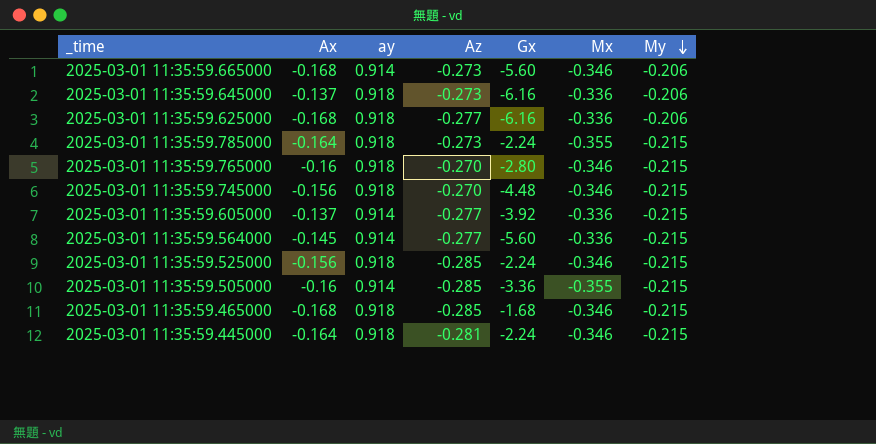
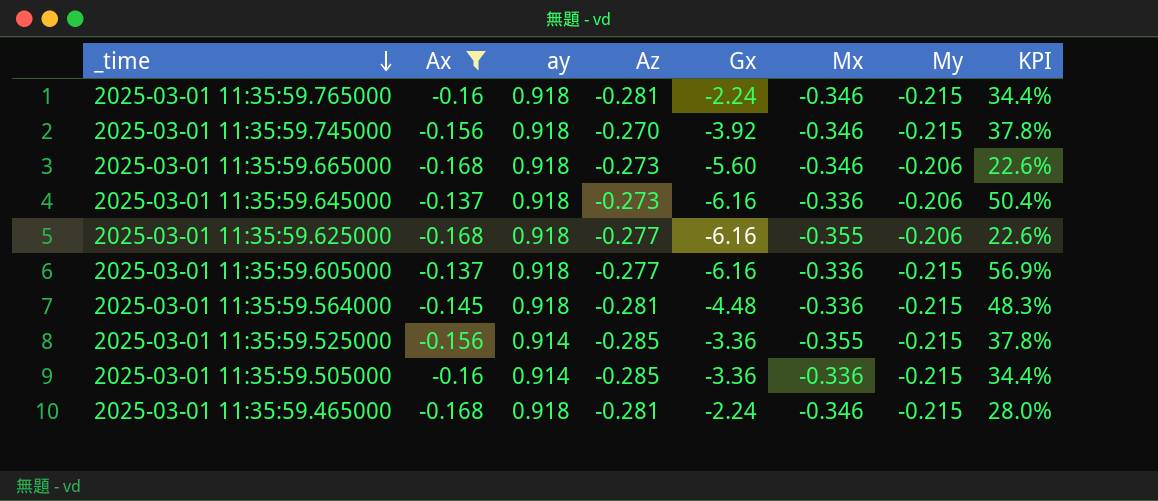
filter: none -> Ax != -0.164
row order: My descending -> _time descending
column KPI | formula: none -> ([My] - [Ax]) / [Ax]
2025-03-01 11:35:59.765000 | Az: -0.270 -> -0.281
2025-03-01 11:35:59.765000 | Gx: -2.80 -> -2.24
2025-03-01 11:35:59.745000 | Gx: -4.48 -> -3.92
2025-03-01 11:35:59.665000 | ay: 0.914 -> 0.918
2025-03-01 11:35:59.625000 | Mx: -0.336 -> -0.355
2025-03-01 11:35:59.605000 | ay: 0.914 -> 0.918
2025-03-01 11:35:59.605000 | Gx: -3.92 -> -6.16
2025-03-01 11:35:59.564000 | ay: 0.914 -> 0.918
2025-03-01 11:35:59.564000 | Az: -0.277 -> -0.281
2025-03-01 11:35:59.564000 | Gx: -5.60 -> -4.48
2025-03-01 11:35:59.525000 | ay: 0.918 -> 0.914
2025-03-01 11:35:59.525000 | Gx: -2.24 -> -3.36
2025-03-01 11:35:59.525000 | Mx: -0.346 -> -0.355
2025-03-01 11:35:59.505000 | Mx: -0.355 -> -0.336
2025-03-01 11:35:59.465000 | Az: -0.285 -> -0.281
2025-03-01 11:35:59.465000 | Gx: -1.68 -> -2.24

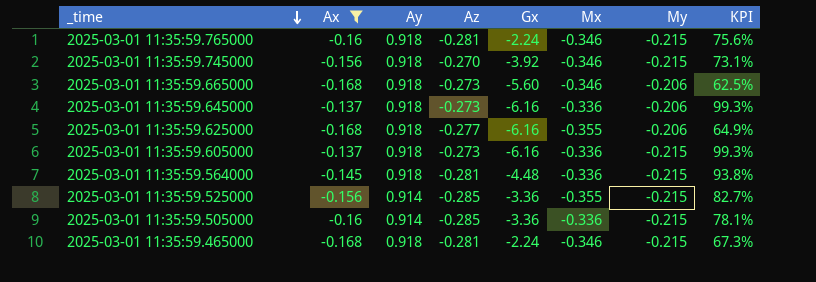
column name: ay -> Ay
column KPI | formula: ([My] - [Ax]) / [Ax] -> ([Az] - [Ax]) / [Ax]
2025-03-01 11:35:59.605000 | Az: -0.277 -> -0.273

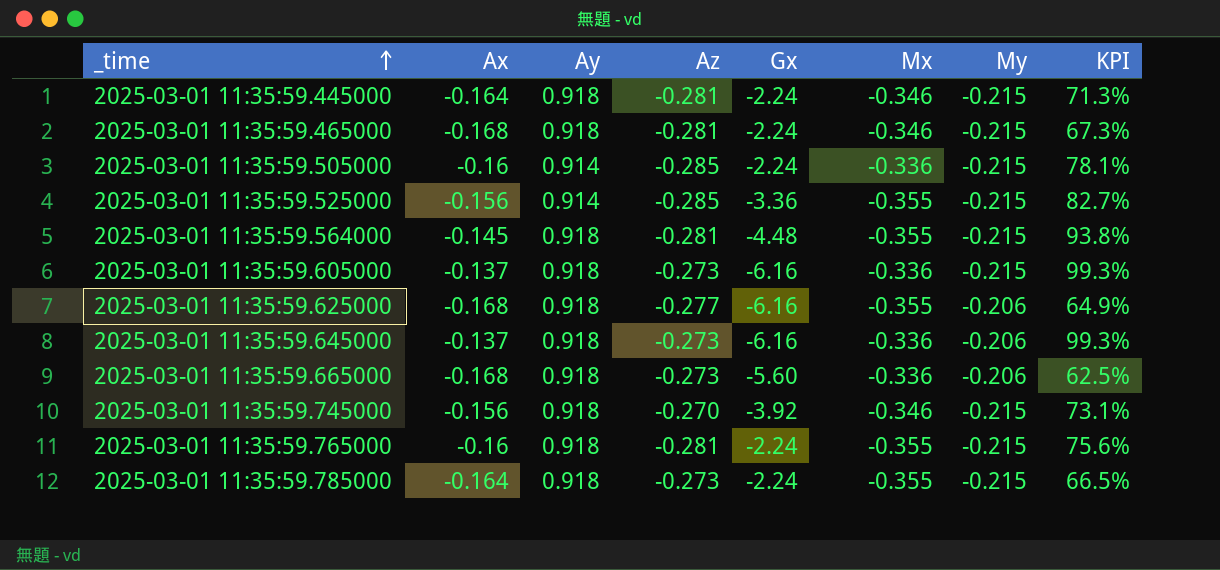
filter: Ax != -0.164 -> none
row order: _time descending -> _time ascending
2025-03-01 11:35:59.505000 | Gx: -3.36 -> -2.24
2025-03-01 11:35:59.564000 | Mx: -0.336 -> -0.355
2025-03-01 11:35:59.665000 | Mx: -0.346 -> -0.336
2025-03-01 11:35:59.765000 | Mx: -0.346 -> -0.355

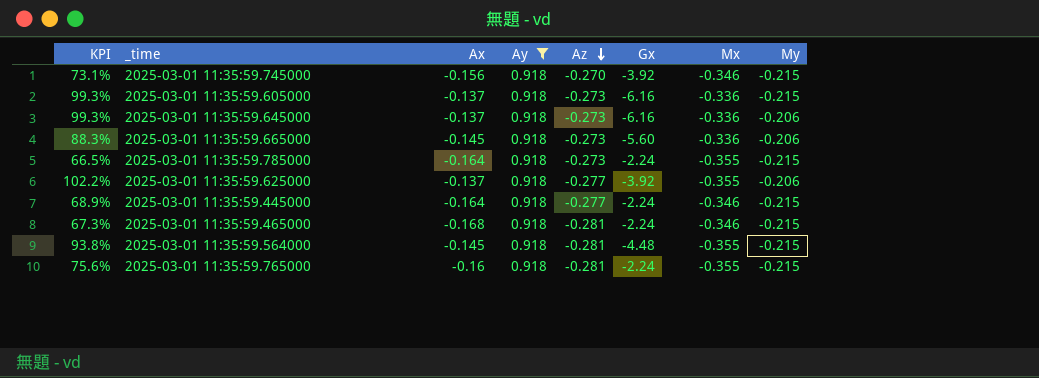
filter: none -> Ay = 0.918
row order: _time ascending -> Az descending
column KPI | position: 8 -> 1
2025-03-01 11:35:59.665000 | KPI: 62.5% -> 88.3%
2025-03-01 11:35:59.665000 | Ax: -0.168 -> -0.145
2025-03-01 11:35:59.625000 | KPI: 64.9% -> 102.2%
2025-03-01 11:35:59.625000 | Ax: -0.168 -> -0.137
2025-03-01 11:35:59.625000 | Gx: -6.16 -> -3.92
2025-03-01 11:35:59.445000 | KPI: 71.3% -> 68.9%
2025-03-01 11:35:59.445000 | Az: -0.281 -> -0.277

